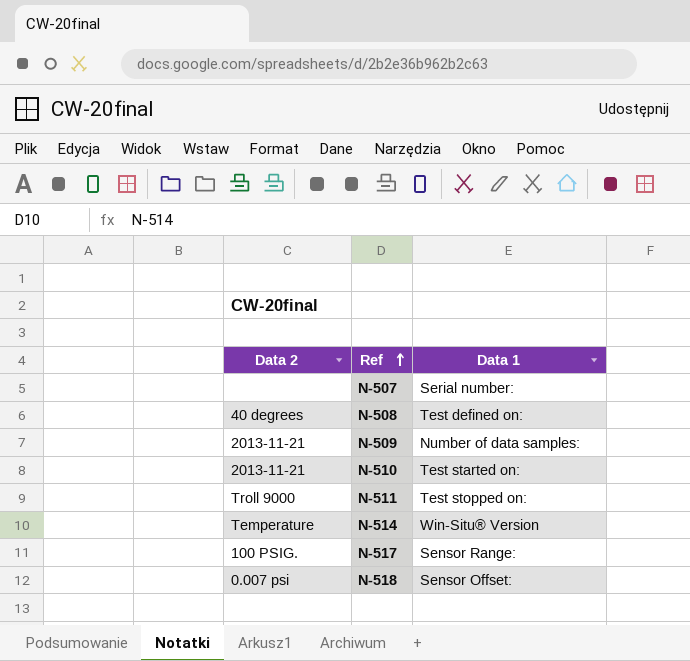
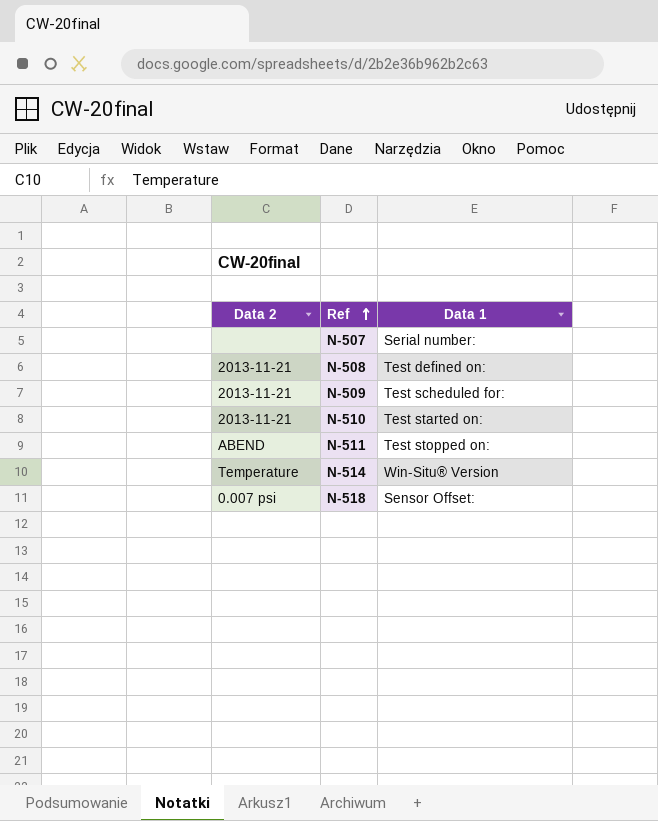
row N-517: 100 PSIG. | Sensor Range: -> none
N-508 | Data 2: 40 degrees -> 2013-11-21
N-509 | Data 1: Number of data samples: -> Test scheduled for:
N-511 | Data 2: Troll 9000 -> ABEND

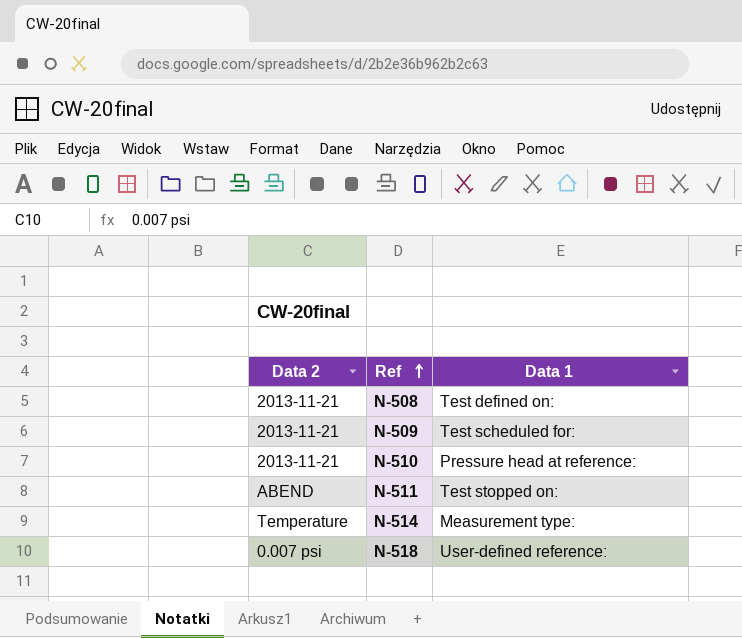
row N-507: none | Serial number: -> none
N-510 | Data 1: Test started on: -> Pressure head at reference:
N-514 | Data 1: Win-Situ® Version -> Measurement type:
N-518 | Data 1: Sensor Offset: -> User-defined reference:

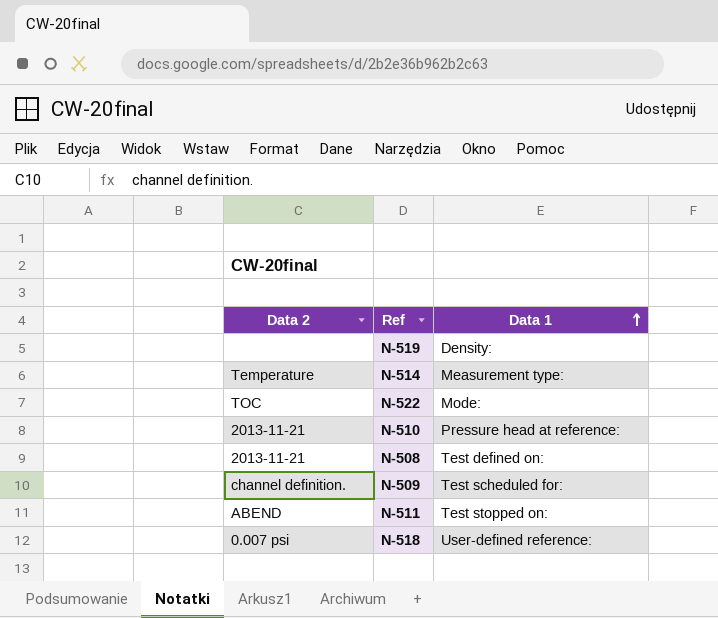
row order: Ref ascending -> Data 1 ascending
row N-519: none -> none | Density:
row N-522: none -> TOC | Mode:
N-509 | Data 2: 2013-11-21 -> channel definition.

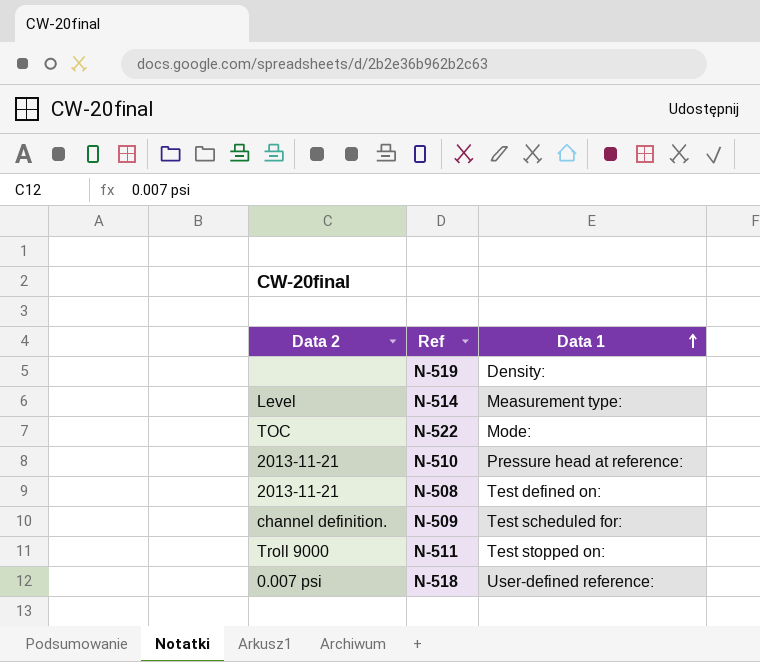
N-514 | Data 2: Temperature -> Level
N-511 | Data 2: ABEND -> Troll 9000

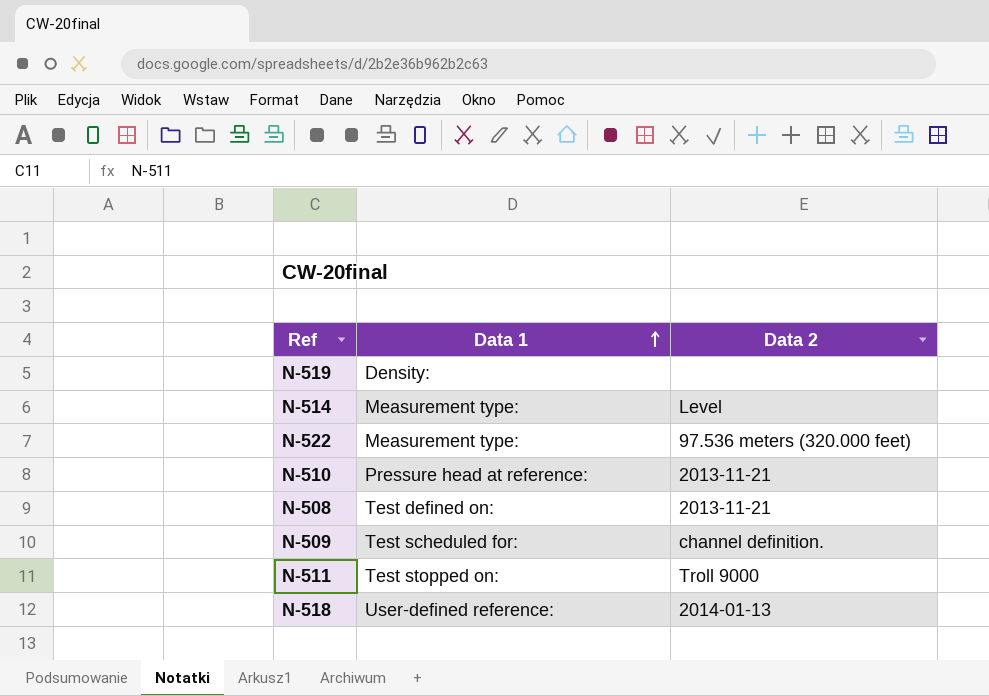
column Data 2 | position: 1 -> 3
N-522 | Data 1: Mode: -> Measurement type:
N-522 | Data 2: TOC -> 97.536 meters (320.000 feet)
N-518 | Data 2: 0.007 psi -> 2014-01-13

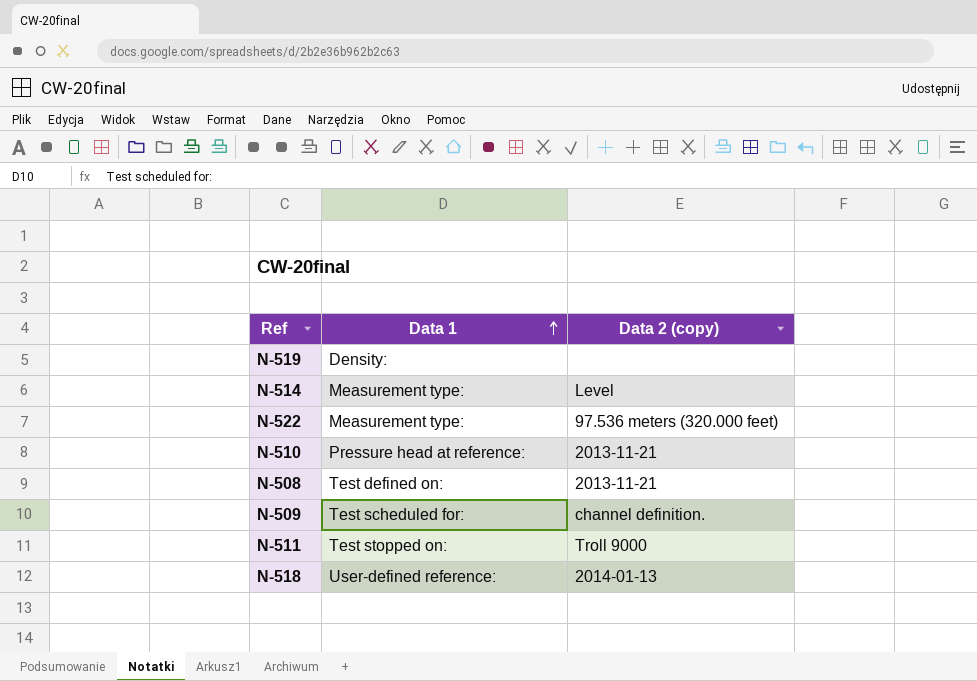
column name: Data 2 -> Data 2 (copy)

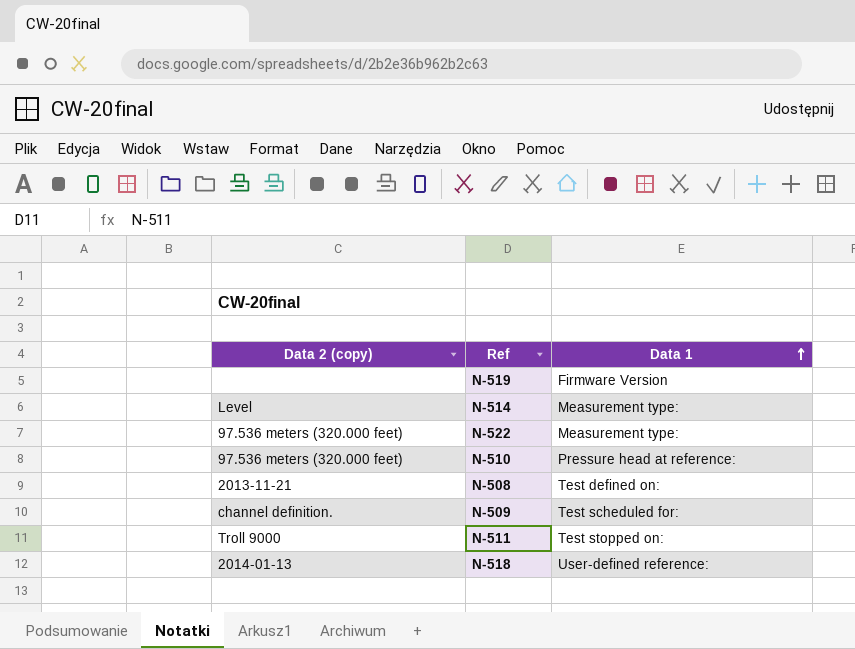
column Data 2 (copy) | position: 3 -> 1
N-519 | Data 1: Density: -> Firmware Version
N-510 | Data 2 (copy): 2013-11-21 -> 97.536 meters (320.000 feet)

